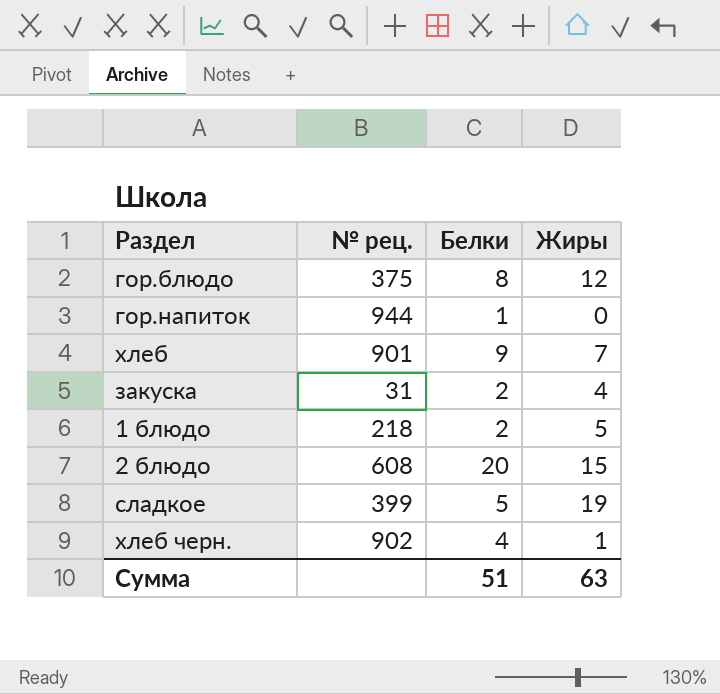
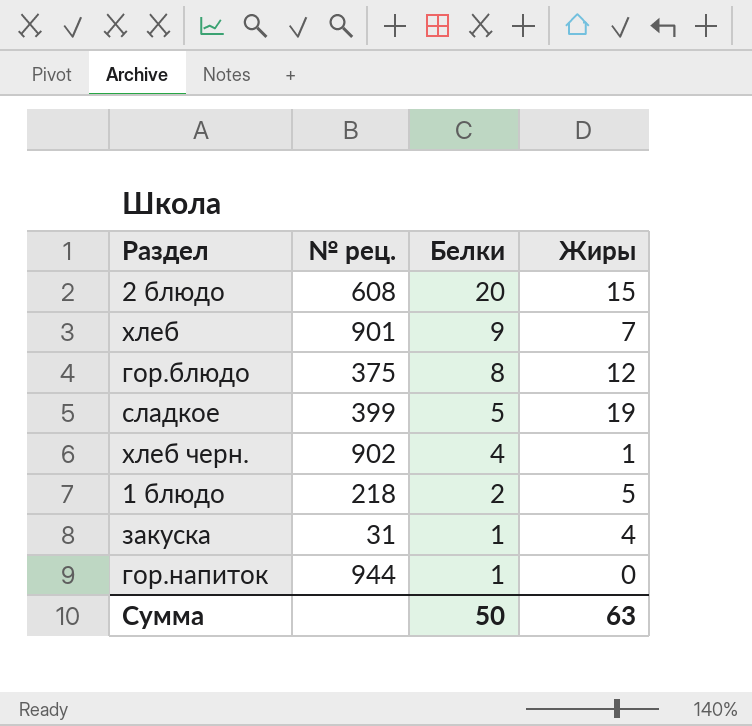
row order: none -> Белки descending
закуска | Белки: 2 -> 1
Сумма | Белки: 51 -> 50

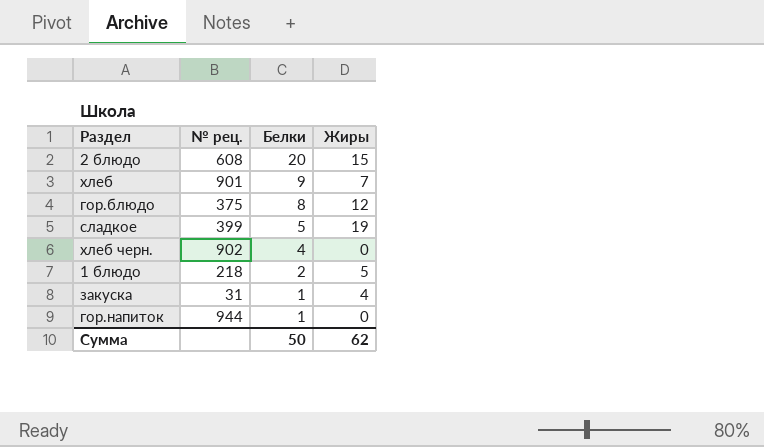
хлеб черн. | Жиры: 1 -> 0
Сумма | Жиры: 63 -> 62

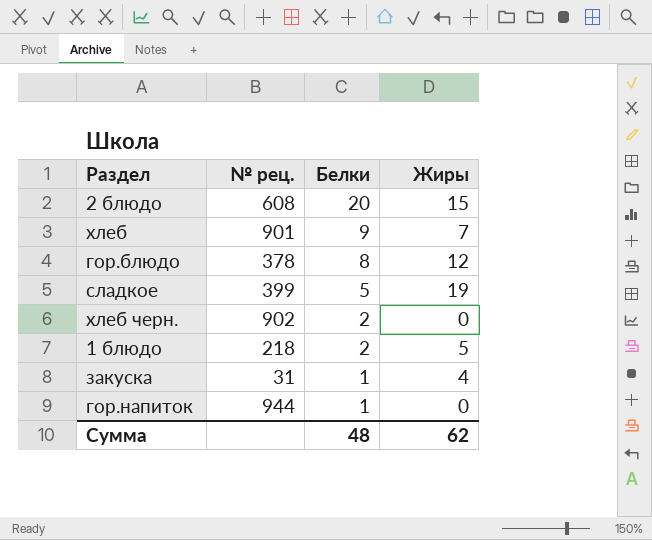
гор.блюдо | № рец.: 375 -> 378
хлеб черн. | Белки: 4 -> 2
Сумма | Белки: 50 -> 48

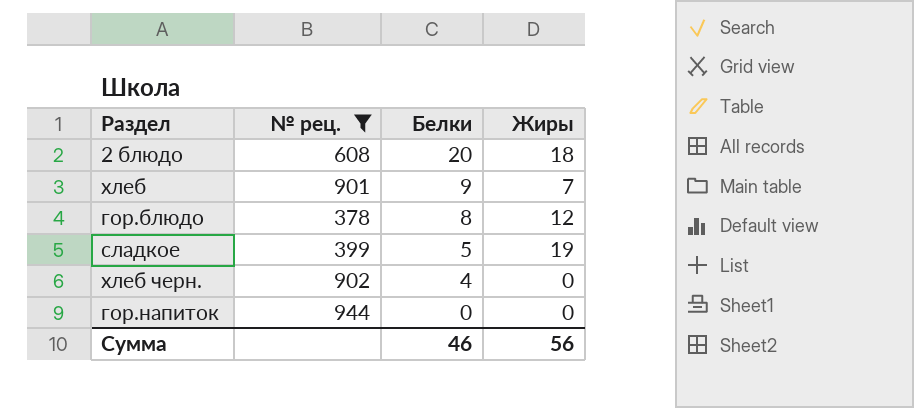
filter: none -> № рец. >= 378
2 блюдо | Жиры: 15 -> 18
хлеб черн. | Белки: 2 -> 4
гор.напиток | Белки: 1 -> 0
Сумма | Белки: 48 -> 46
Сумма | Жиры: 62 -> 56

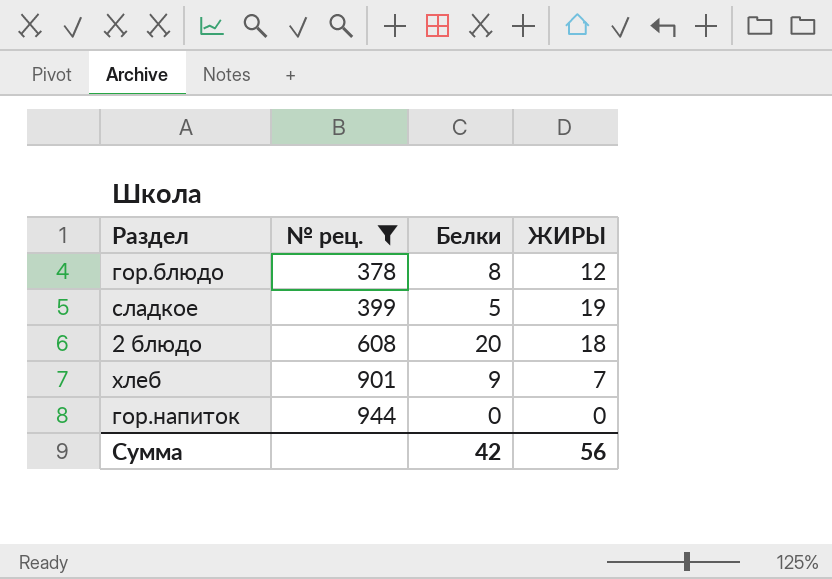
row order: Белки descending -> № рец. ascending
column name: Жиры -> ЖИРЫ
row хлеб черн.: 902 | 4 | 0 -> none
Сумма | Белки: 46 -> 42

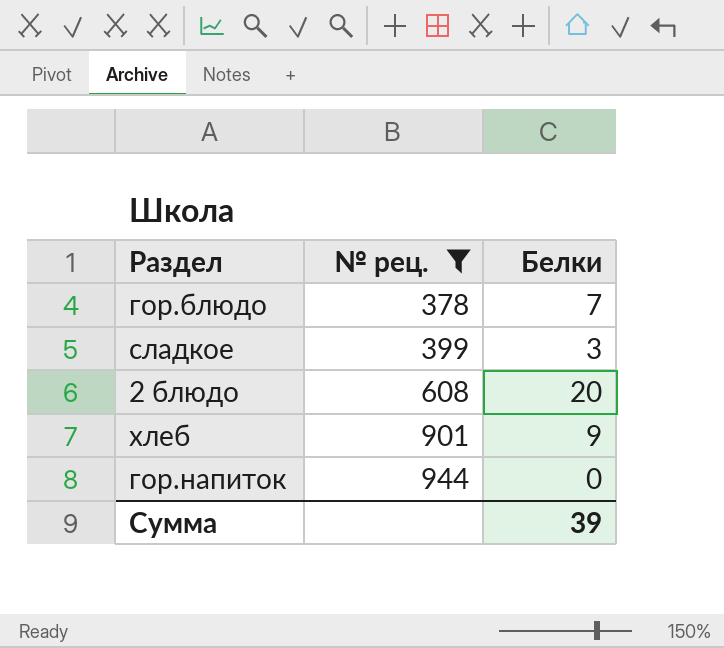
column ЖИРЫ | position: 4 -> none
гор.блюдо | Белки: 8 -> 7
сладкое | Белки: 5 -> 3
Сумма | Белки: 42 -> 39

